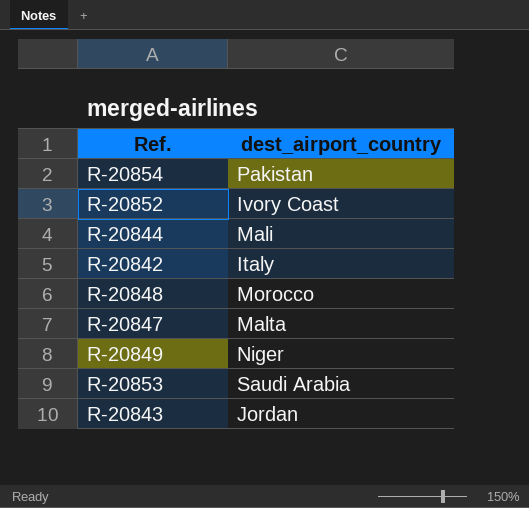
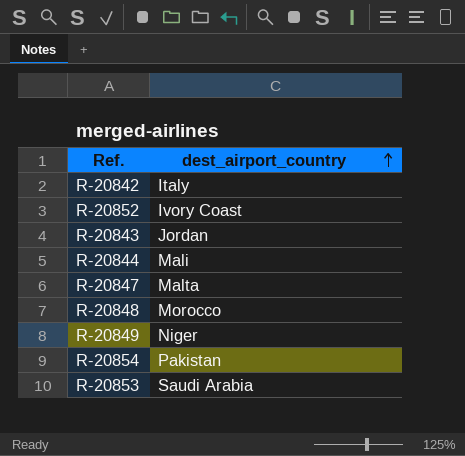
row order: none -> dest_airport_country ascending

